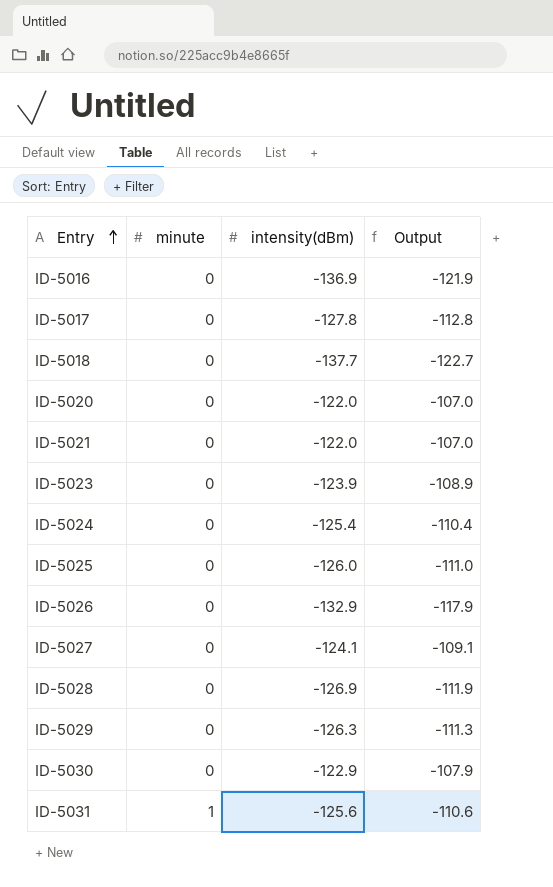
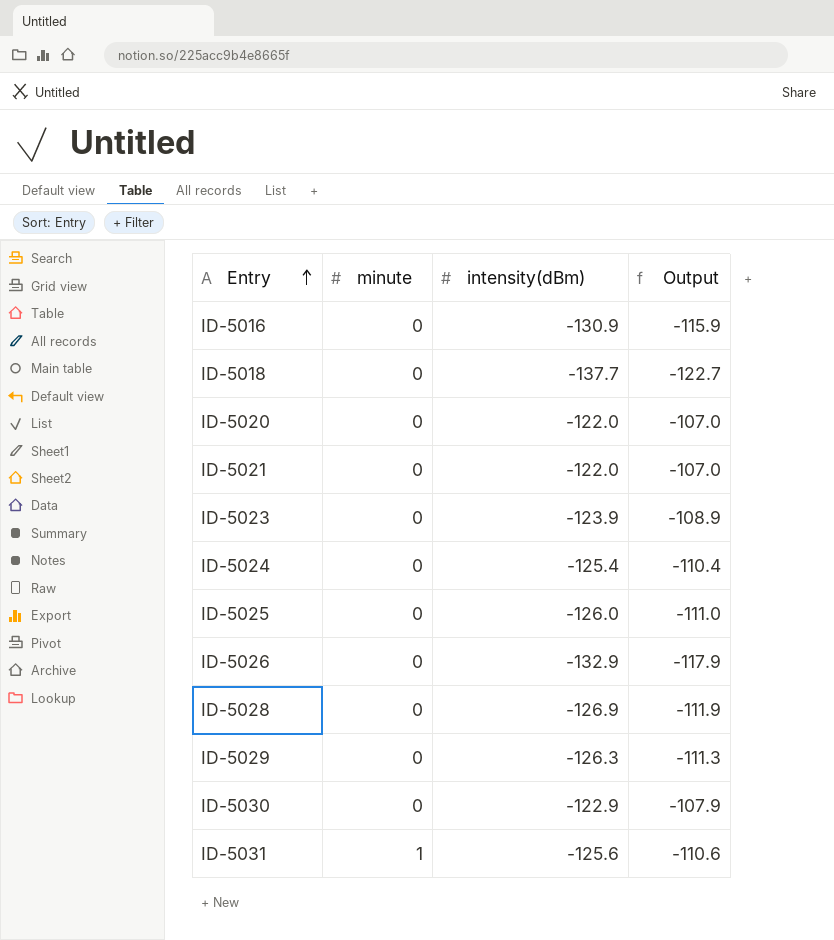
row ID-5017: 0 | -127.8 | -112.8 -> none
row ID-5027: 0 | -124.1 | -109.1 -> none
ID-5016 | intensity(dBm): -136.9 -> -130.9
ID-5016 | Output: -121.9 -> -115.9

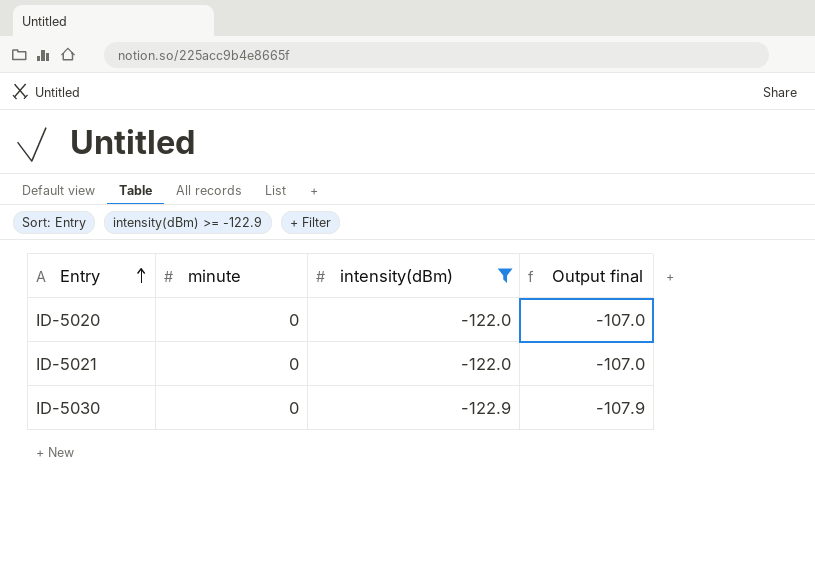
filter: none -> intensity(dBm) >= -122.9
column name: Output -> Output final

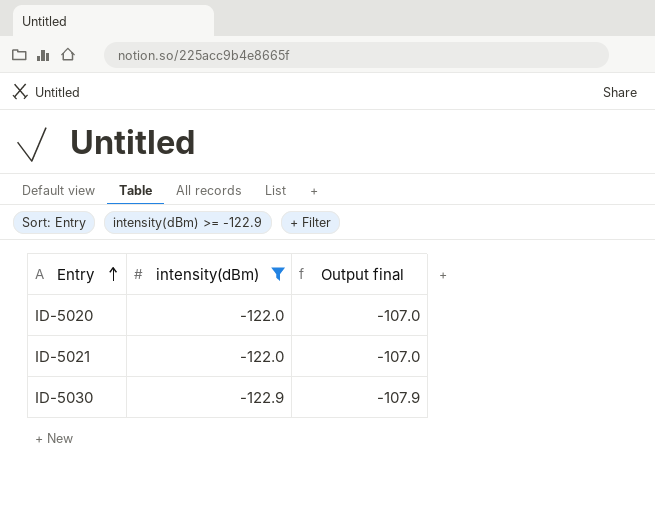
column minute | position: 2 -> none

